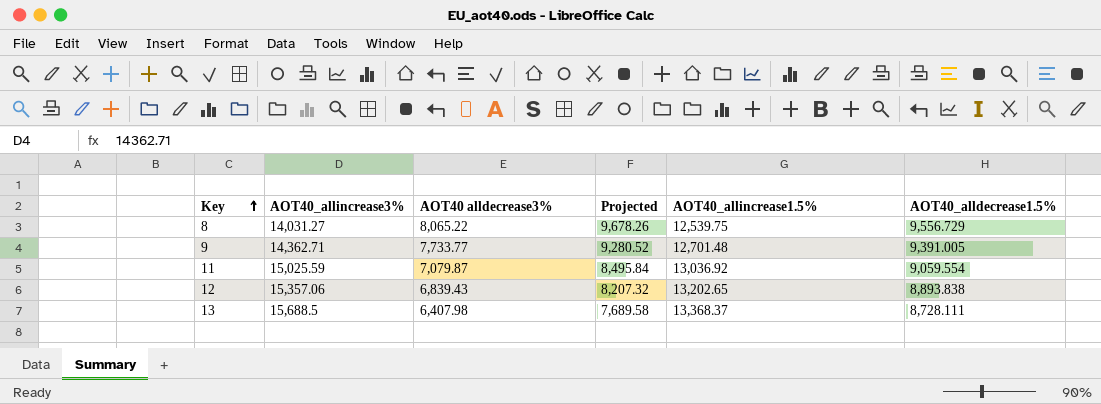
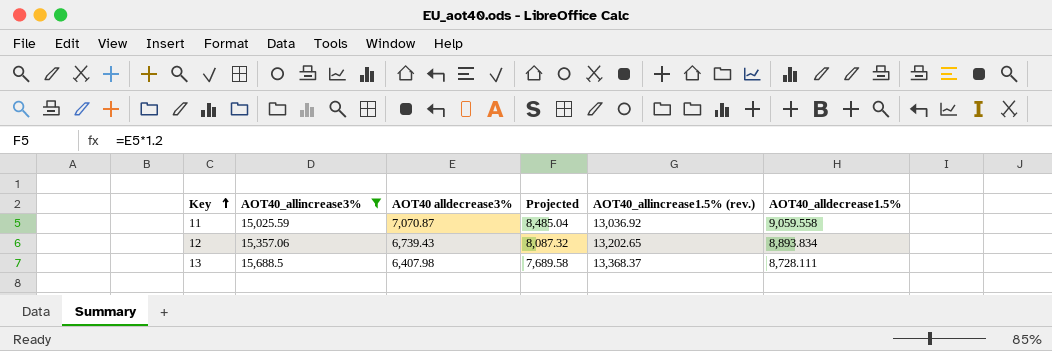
filter: none -> AOT40_allincrease3% >= 15,025.59
column name: AOT40_allincrease1.5% -> AOT40_allincrease1.5% (rev.)
11 | AOT40 alldecrease3%: 7,079.87 -> 7,070.87
11 | Projected: 8,495.84 -> 8,485.04
11 | AOT40_alldecrease1.5%: 9,059.554 -> 9,059.558
12 | AOT40 alldecrease3%: 6,839.43 -> 6,739.43
12 | Projected: 8,207.32 -> 8,087.32
12 | AOT40_alldecrease1.5%: 8,893.838 -> 8,893.834

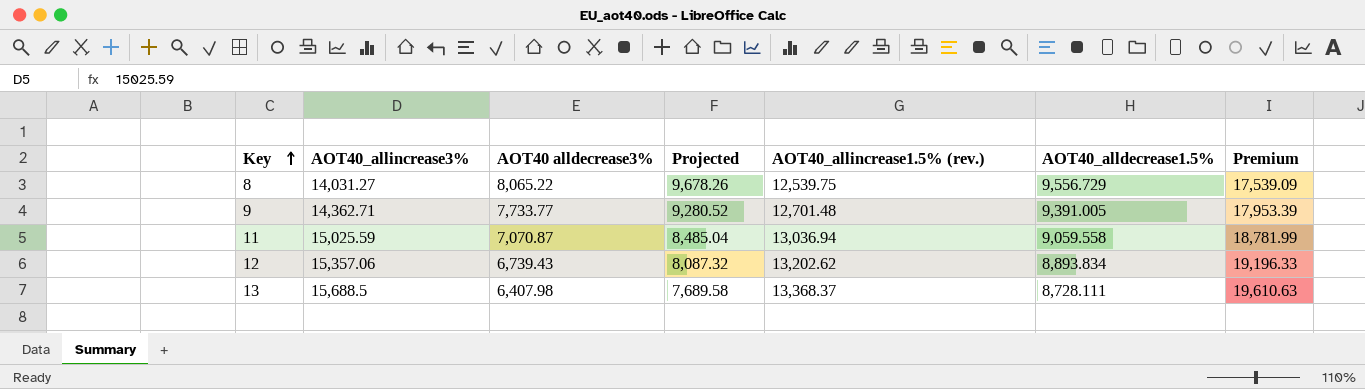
filter: AOT40_allincrease3% >= 15,025.59 -> none
column Premium | formula: none -> [AOT40_allincrease3%] * 1.25
11 | AOT40_allincrease1.5% (rev.): 13,036.92 -> 13,036.94
12 | AOT40_allincrease1.5% (rev.): 13,202.65 -> 13,202.62

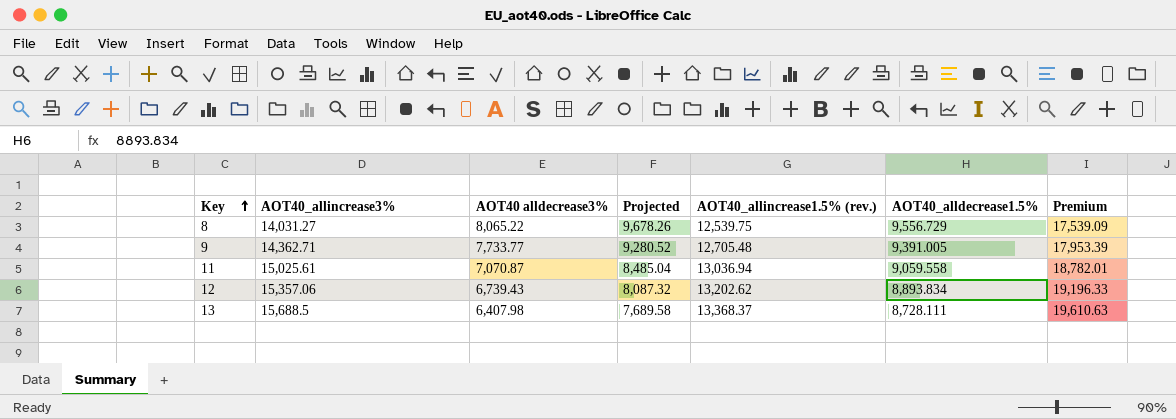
9 | AOT40_allincrease1.5% (rev.): 12,701.48 -> 12,705.48
11 | AOT40_allincrease3%: 15,025.59 -> 15,025.61
11 | Premium: 18,781.99 -> 18,782.01

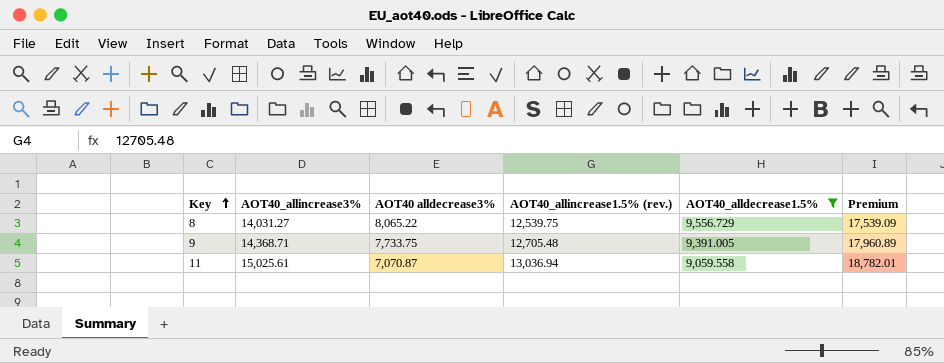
filter: none -> AOT40_alldecrease1.5% >= 9,059.558
column Projected | formula: [AOT40 alldecrease3%] * 1.2 -> none
9 | AOT40_allincrease3%: 14,362.71 -> 14,368.71
9 | AOT40 alldecrease3%: 7,733.77 -> 7,733.75
9 | Premium: 17,953.39 -> 17,960.89

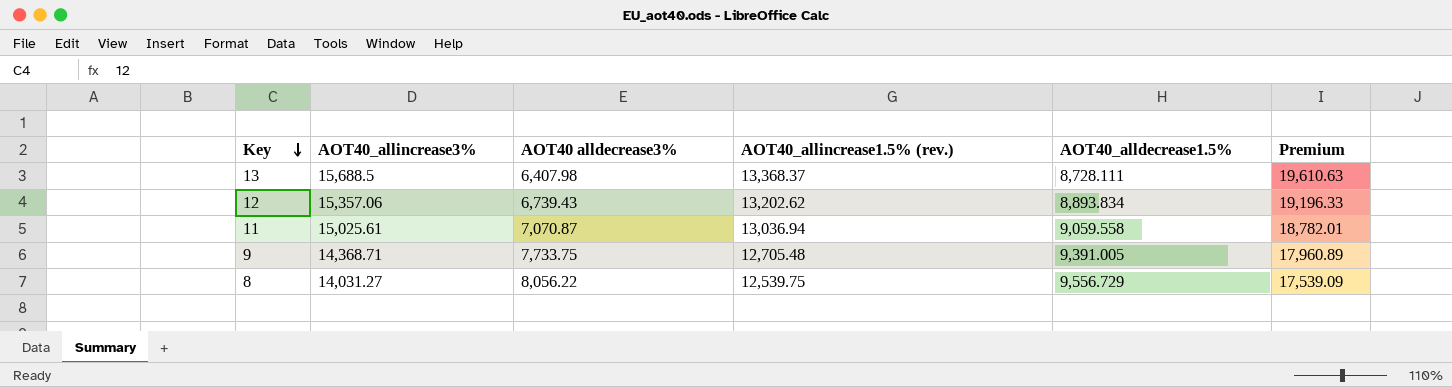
filter: AOT40_alldecrease1.5% >= 9,059.558 -> none
row order: Key ascending -> Key descending
8 | AOT40 alldecrease3%: 8,065.22 -> 8,056.22

